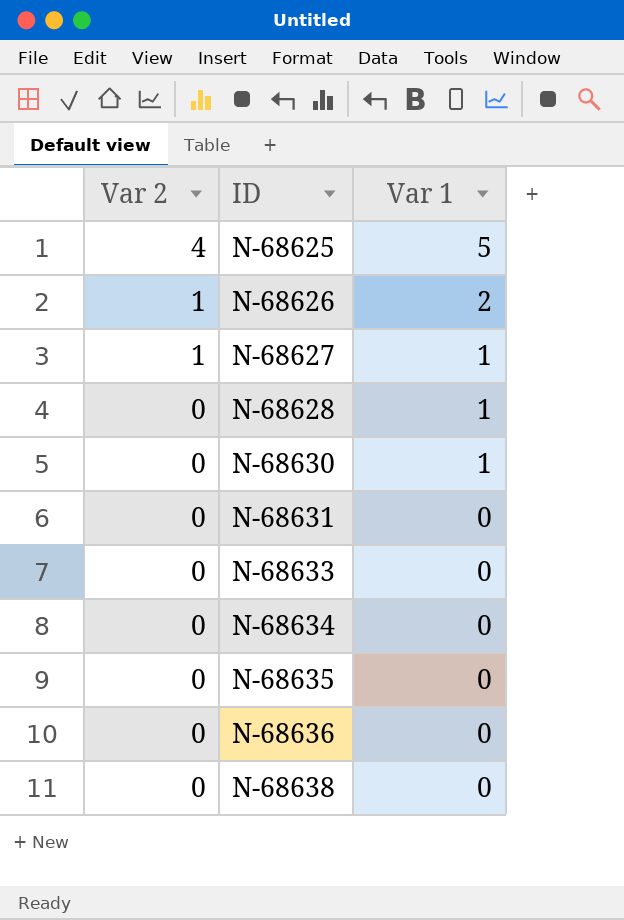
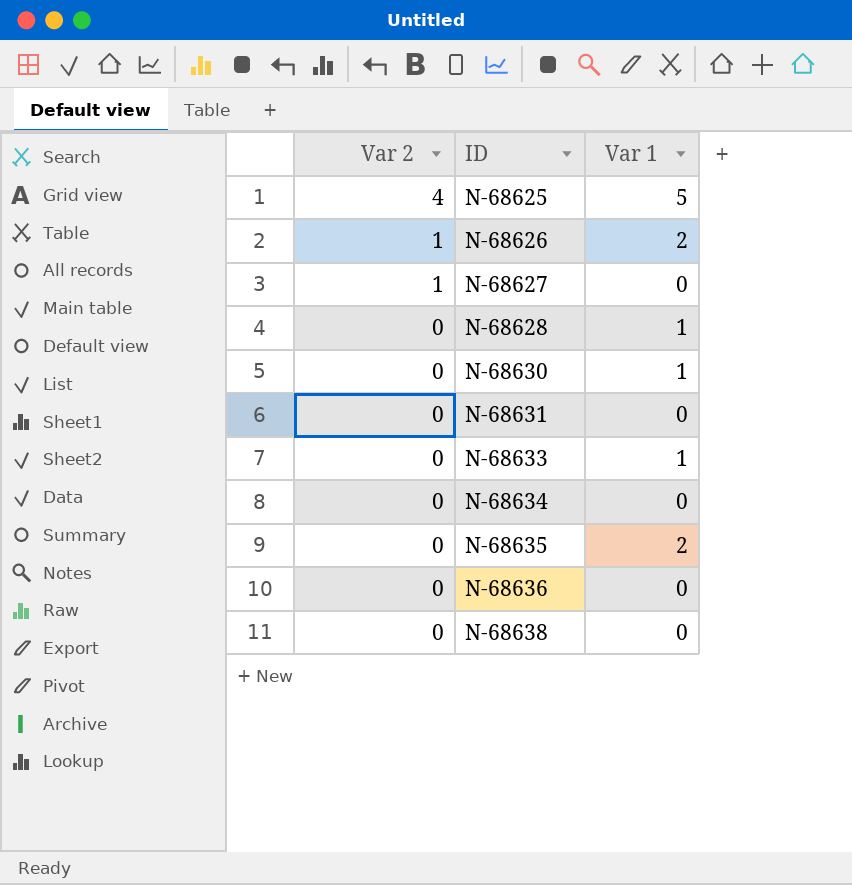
N-68627 | Var 1: 1 -> 0
N-68633 | Var 1: 0 -> 1
N-68635 | Var 1: 0 -> 2

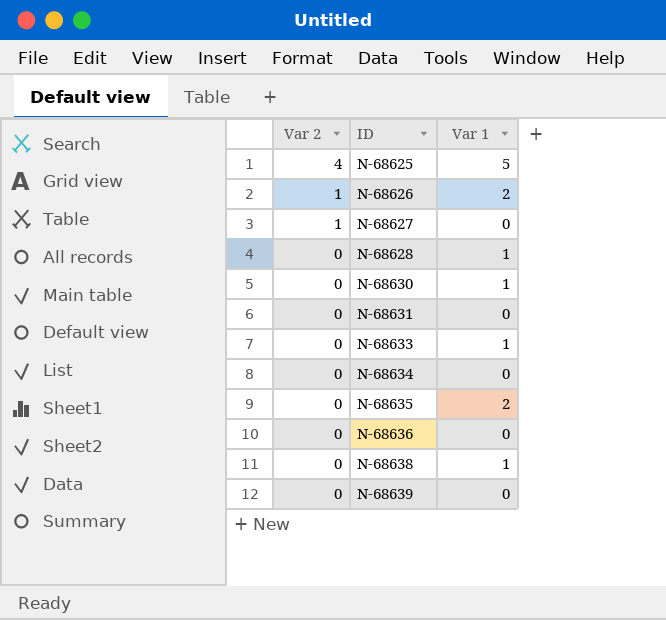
N-68638 | Var 1: 0 -> 1
row N-68639: none -> 0 | 0

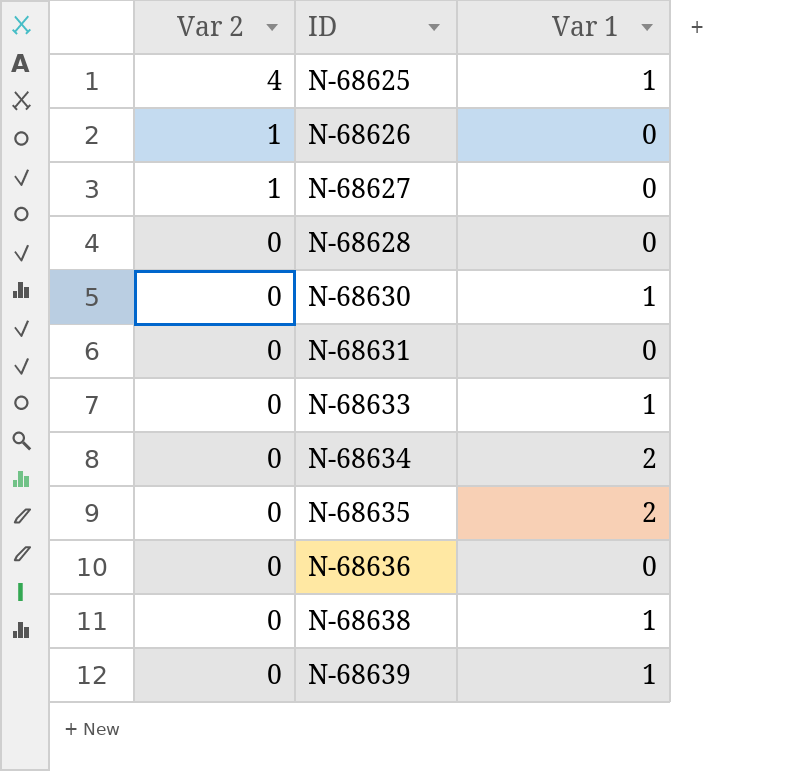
N-68625 | Var 1: 5 -> 1
N-68626 | Var 1: 2 -> 0
N-68628 | Var 1: 1 -> 0
N-68634 | Var 1: 0 -> 2
N-68639 | Var 1: 0 -> 1

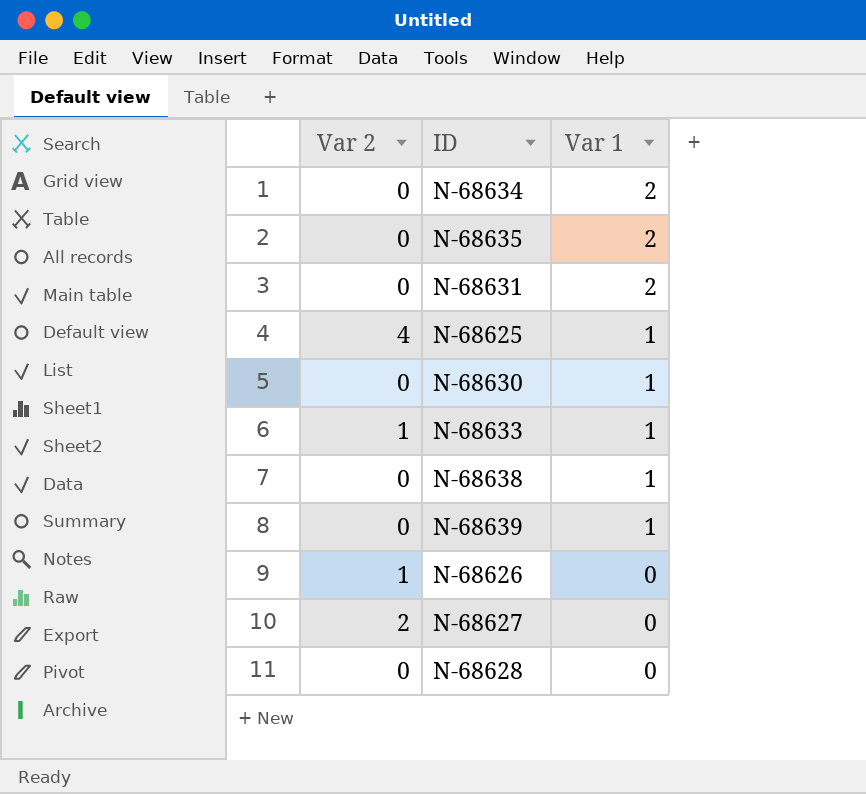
row order: Var 2 descending -> Var 1 descending
row N-68636: 0 | 0 -> none
N-68631 | Var 1: 0 -> 2
N-68633 | Var 2: 0 -> 1
N-68627 | Var 2: 1 -> 2

